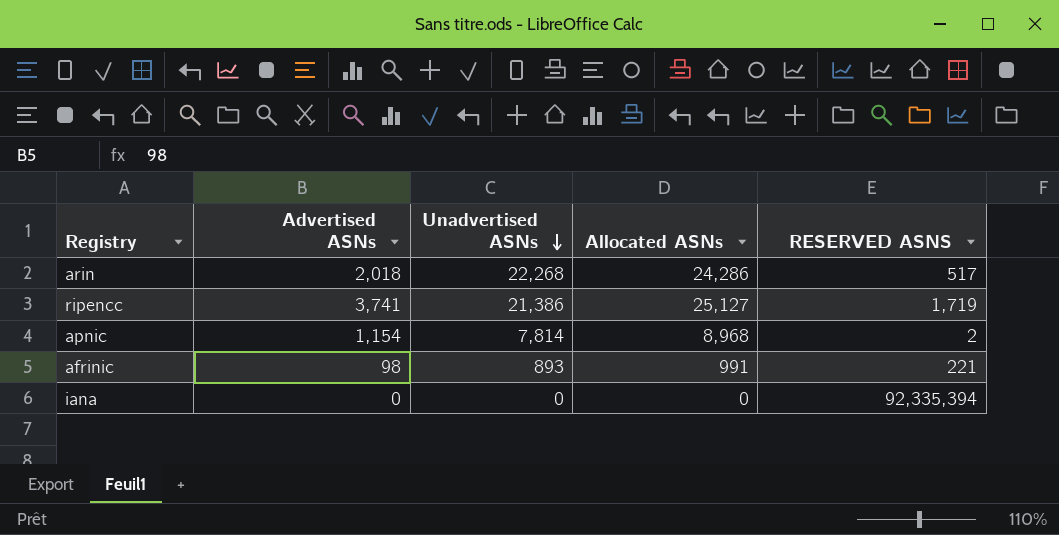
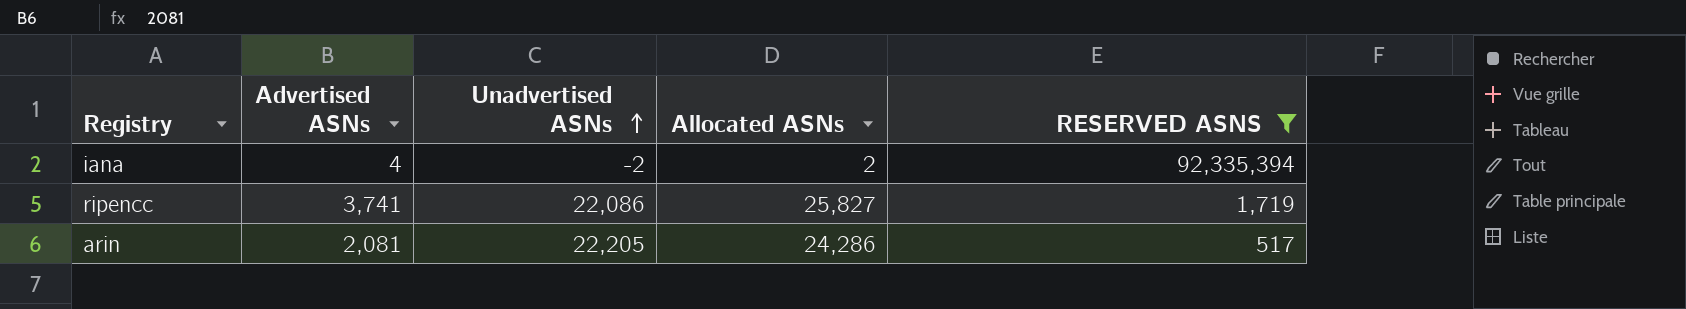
filter: none -> RESERVED ASNS >= 517
row order: Unadvertised ASNs descending -> Unadvertised ASNs ascending
iana | Advertised ASNs: 0 -> 4
iana | Unadvertised ASNs: 0 -> -2
iana | Allocated ASNs: 0 -> 2
ripencc | Unadvertised ASNs: 21,386 -> 22,086
ripencc | Allocated ASNs: 25,127 -> 25,827
arin | Advertised ASNs: 2,018 -> 2,081
arin | Unadvertised ASNs: 22,268 -> 22,205

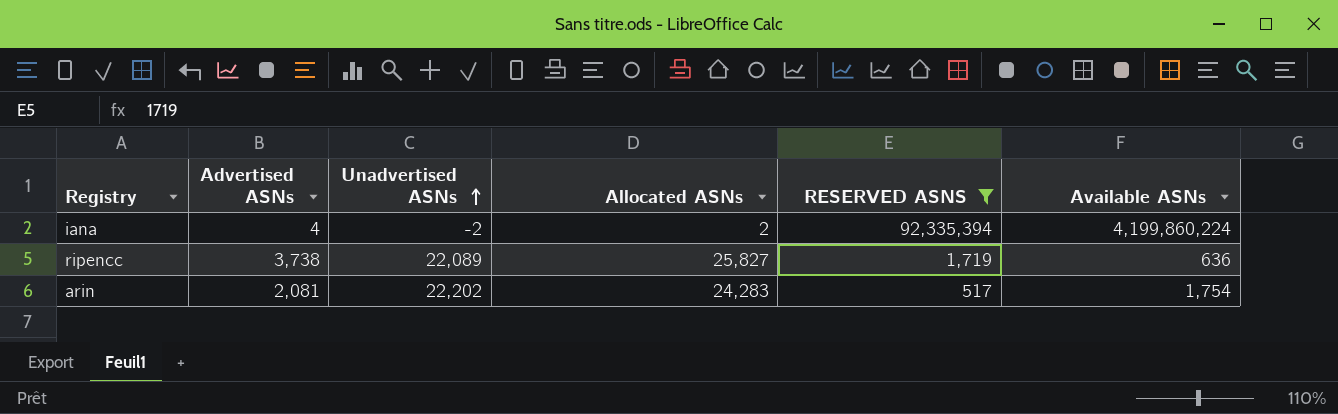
column Available ASNs | position: none -> 6
ripencc | Advertised ASNs: 3,741 -> 3,738
ripencc | Unadvertised ASNs: 22,086 -> 22,089
arin | Unadvertised ASNs: 22,205 -> 22,202
arin | Allocated ASNs: 24,286 -> 24,283

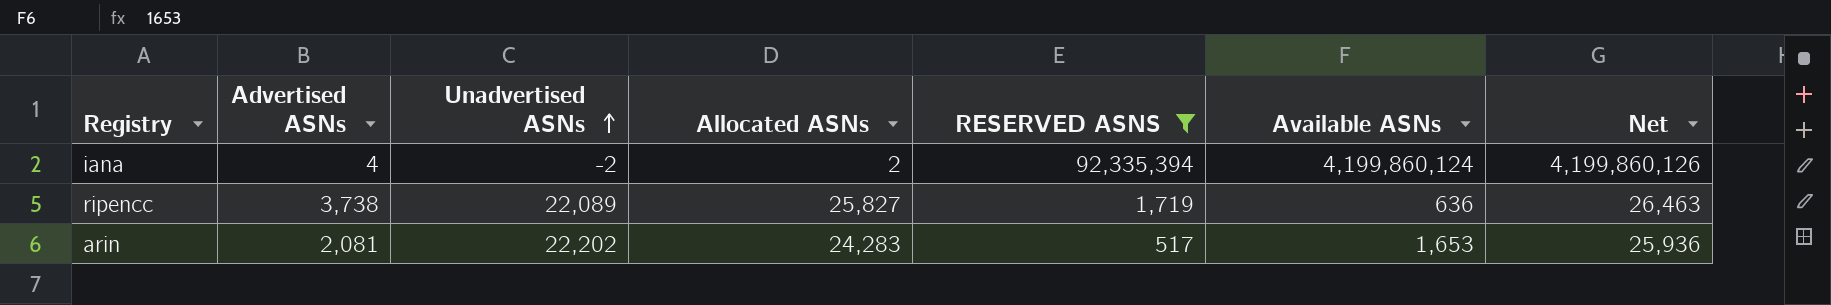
column Net | formula: none -> [Allocated ASNs] + [Available ASNs]
iana | Available ASNs: 4,199,860,224 -> 4,199,860,124
arin | Available ASNs: 1,754 -> 1,653

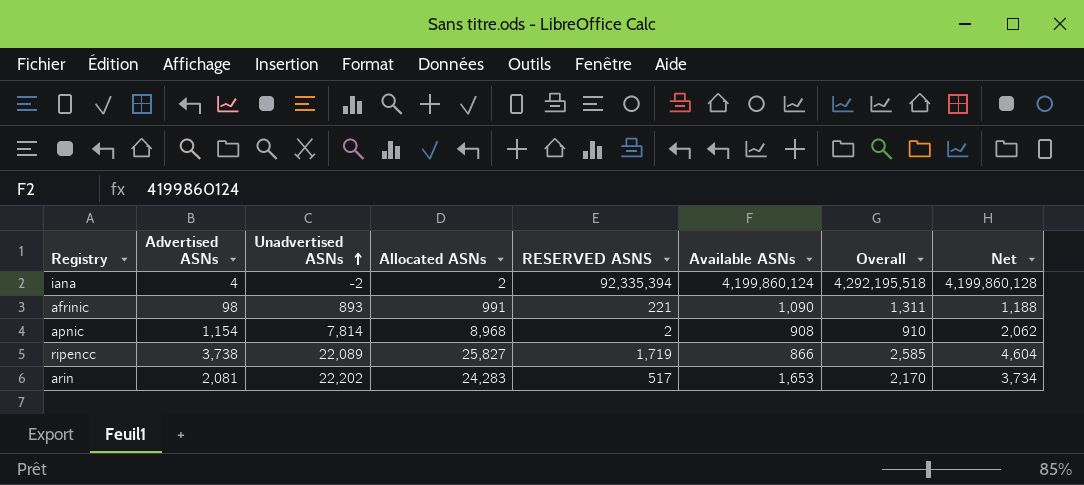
filter: RESERVED ASNS >= 517 -> none
column Overall | formula: none -> [RESERVED ASNS] + [Available ASNs]
column Net | formula: [Allocated ASNs] + [Available ASNs] -> [Advertised ASNs] + [Available ASNs]
ripencc | Available ASNs: 636 -> 866

